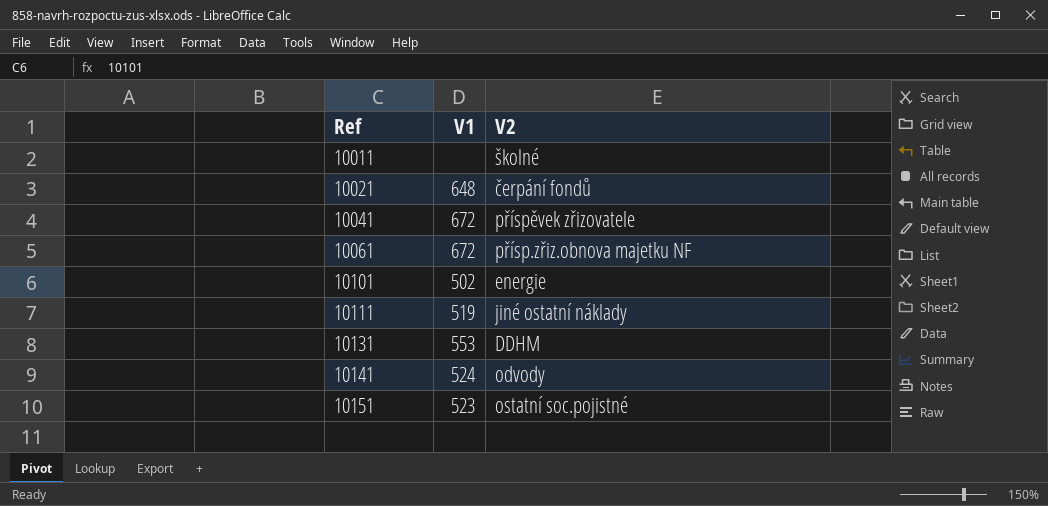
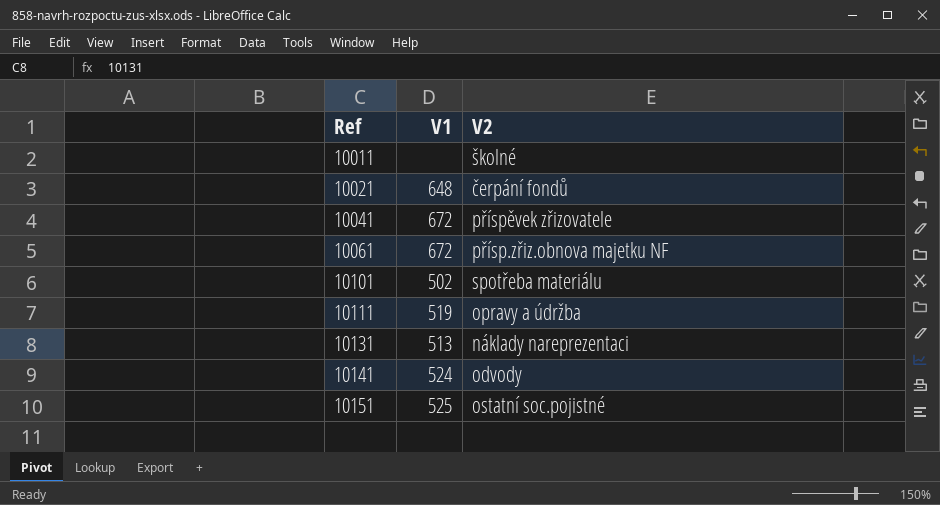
10101 | V2: energie -> spotřeba materiálu
10111 | V2: jiné ostatní náklady -> opravy a údržba
10131 | V1: 553 -> 513
10131 | V2: DDHM -> náklady nareprezentaci
10151 | V1: 523 -> 525

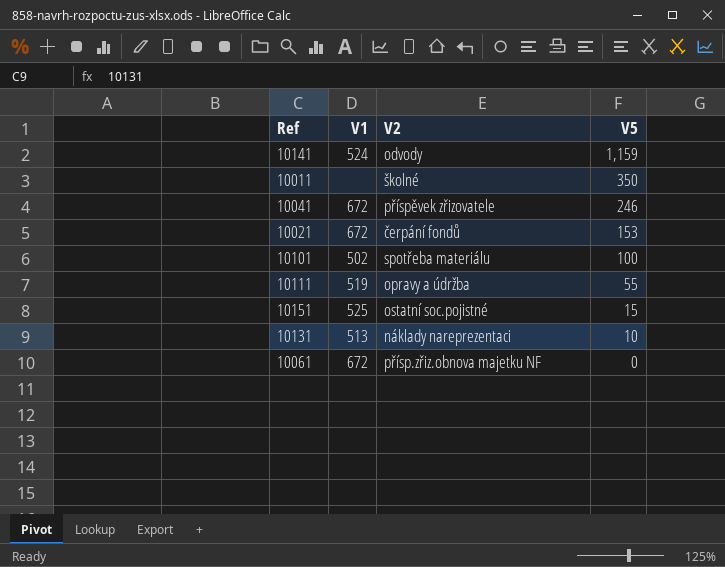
row order: Ref ascending -> V5 descending
column V5 | position: none -> 4
10021 | V1: 648 -> 672

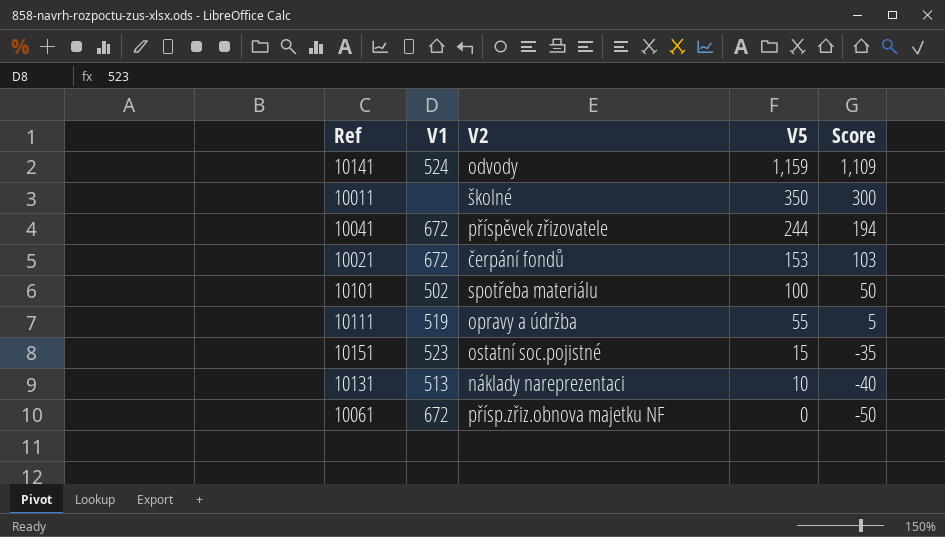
column Score | formula: none -> [V5] - 50
10041 | V5: 246 -> 244
10151 | V1: 525 -> 523

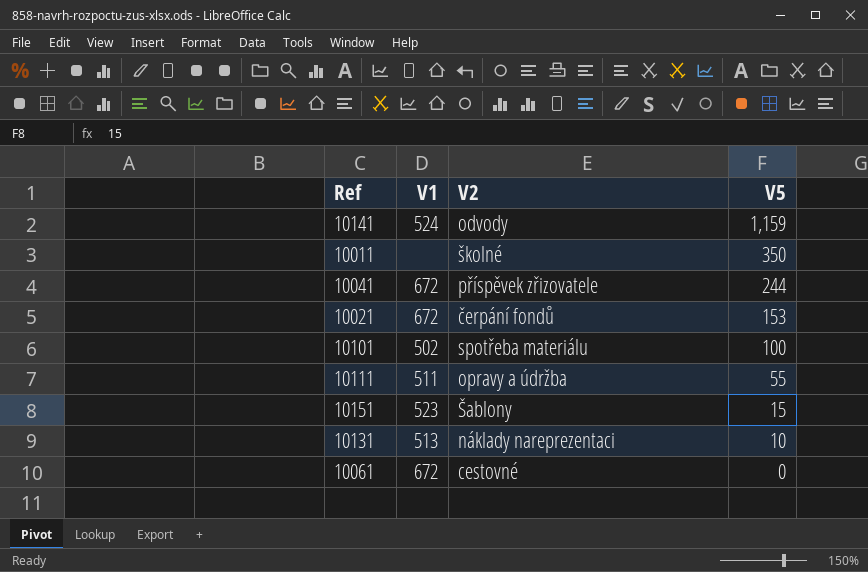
column Score | formula: [V5] - 50 -> none
10111 | V1: 519 -> 511
10151 | V2: ostatní soc.pojistné -> Šablony
10061 | V2: přísp.zřiz.obnova majetku NF -> cestovné

